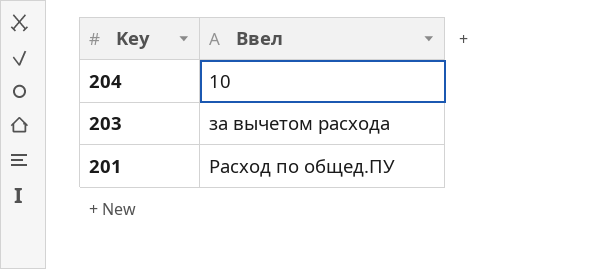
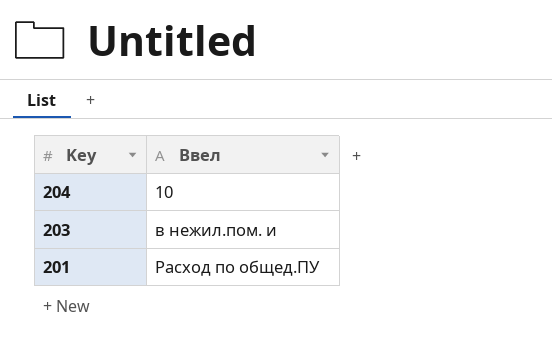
203 | Ввел: за вычетом расхода -> в нежил.пом. и

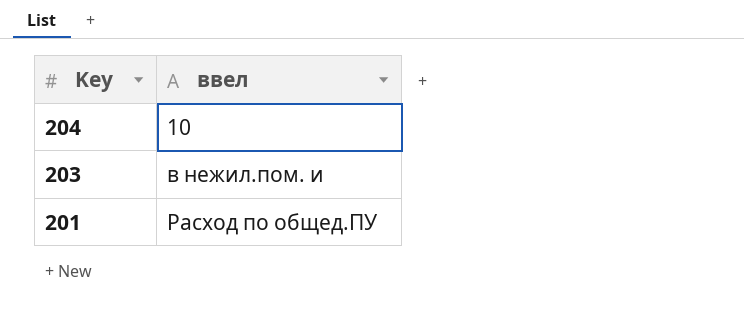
column name: Ввел -> ввел

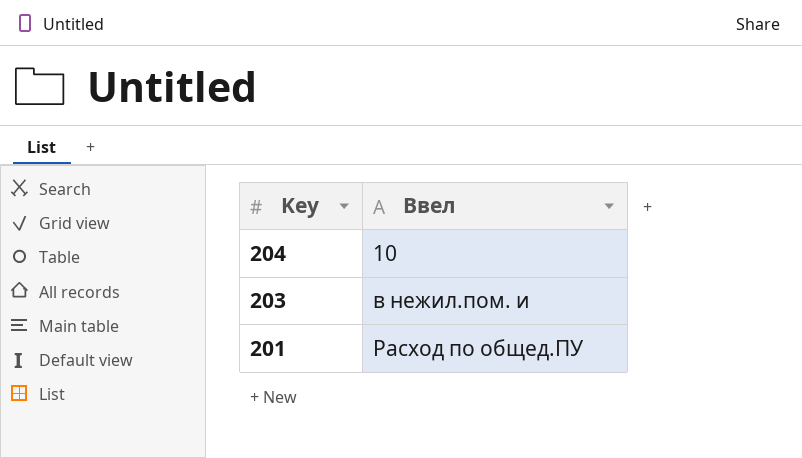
column name: ввел -> Ввел

